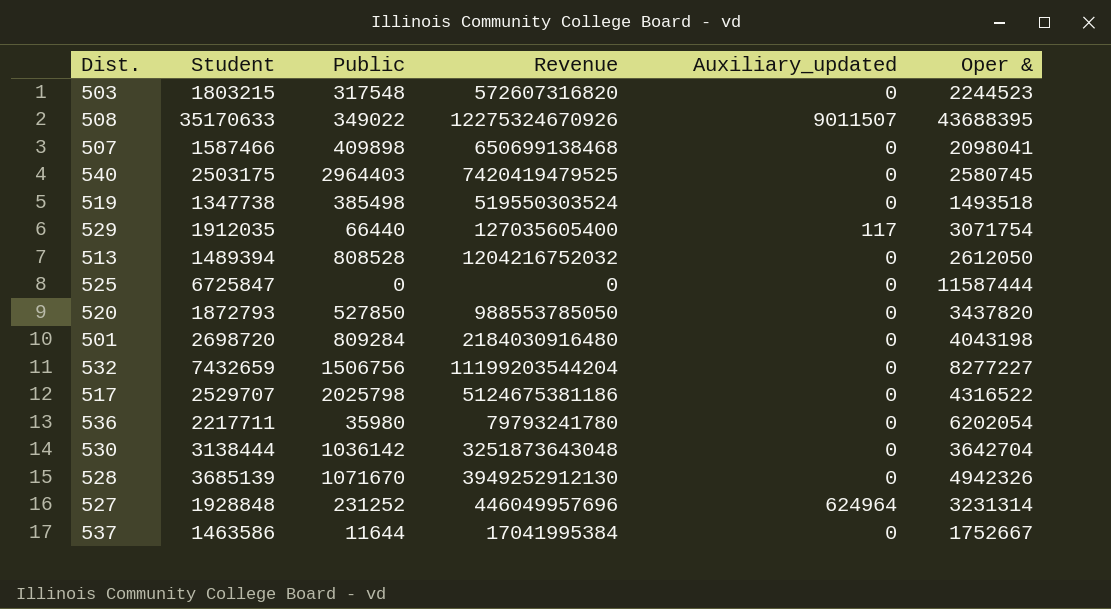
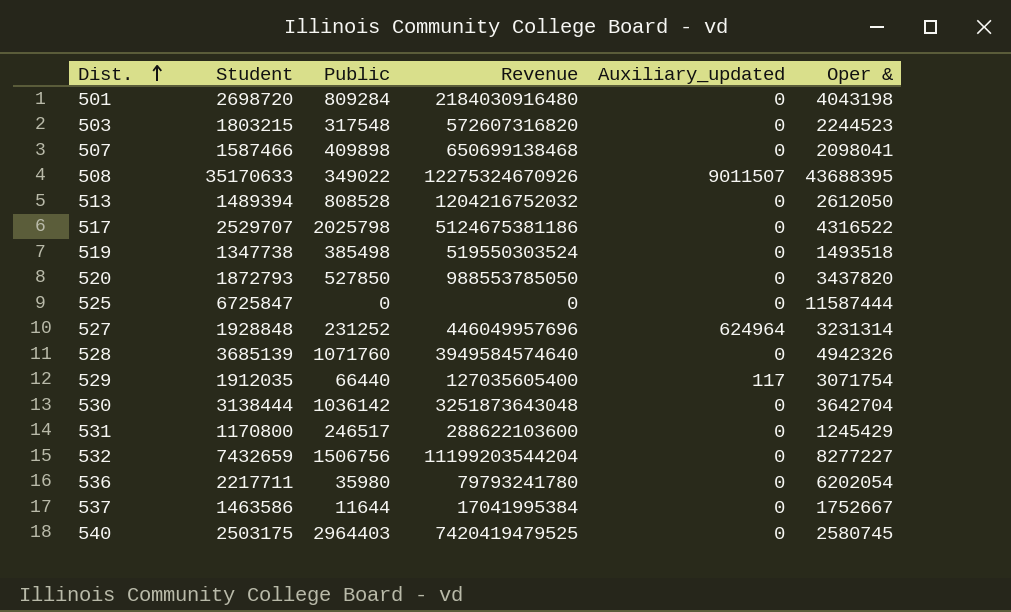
row order: none -> Dist. ascending
528 | Public: 1071670 -> 1071760
528 | Revenue: 3949252912130 -> 3949584574640
row 531: none -> 1170800 | 246517 | 288622103600 | 0 | 1245429

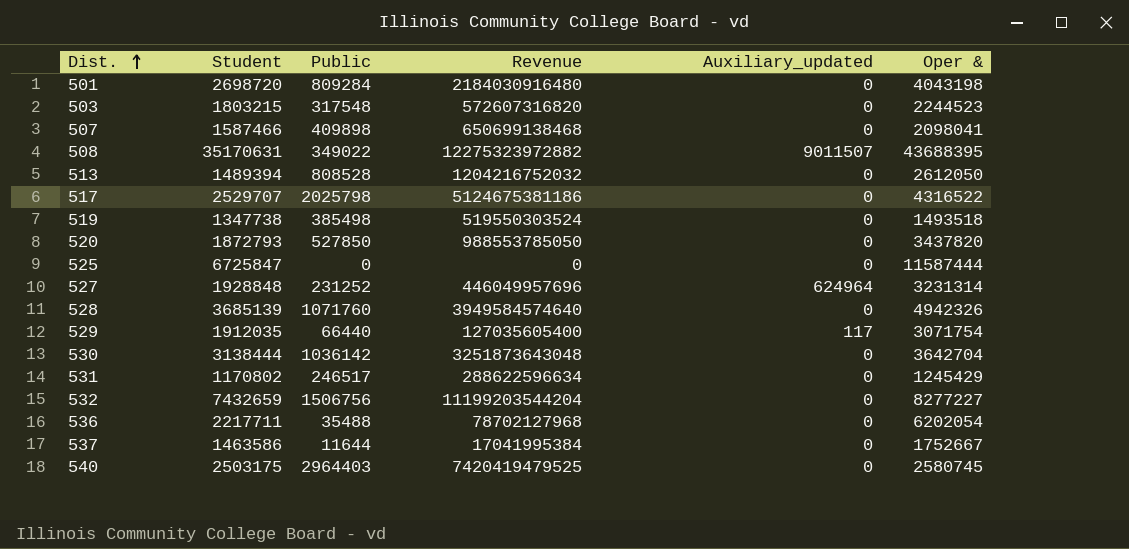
508 | Student: 35170633 -> 35170631
508 | Revenue: 12275324670926 -> 12275323972882
531 | Student: 1170800 -> 1170802
531 | Revenue: 288622103600 -> 288622596634
536 | Public: 35980 -> 35488
536 | Revenue: 79793241780 -> 78702127968

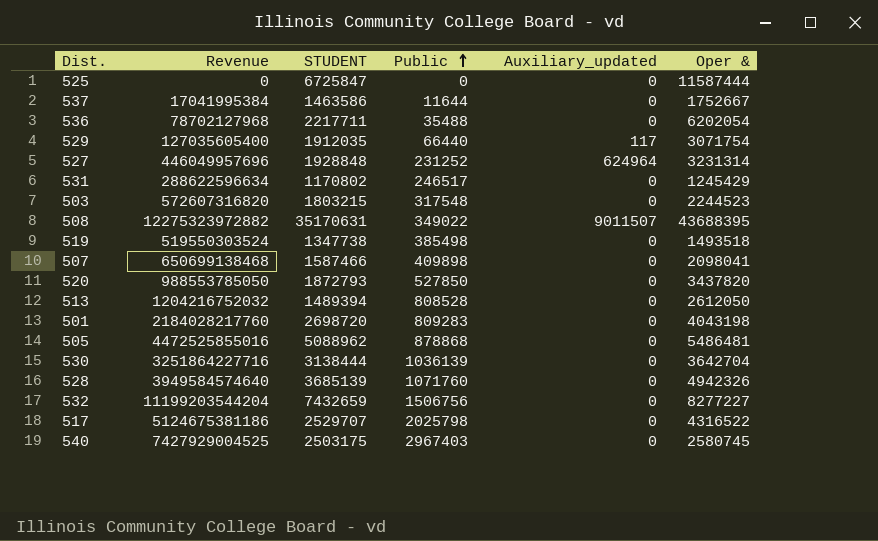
row order: Dist. ascending -> Public ascending
column Revenue | position: 4 -> 2
column name: Student -> STUDENT
501 | Revenue: 2184030916480 -> 2184028217760
501 | Public: 809284 -> 809283
row 505: none -> 4472525855016 | 5088962 | 878868 | 0 | 5486481
530 | Revenue: 3251873643048 -> 3251864227716
530 | Public: 1036142 -> 1036139
540 | Revenue: 7420419479525 -> 7427929004525
540 | Public: 2964403 -> 2967403

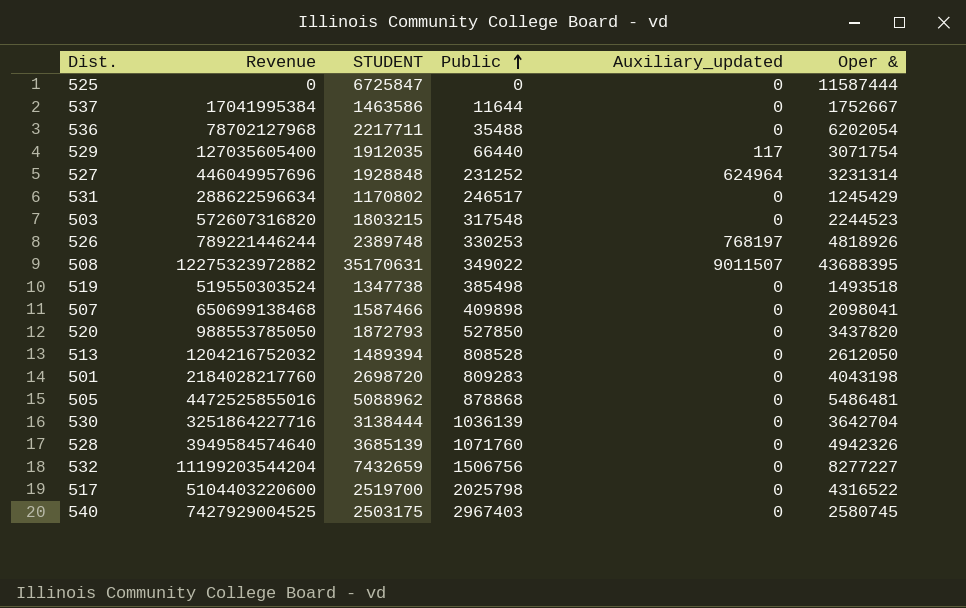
row 526: none -> 789221446244 | 2389748 | 330253 | 768197 | 4818926
517 | Revenue: 5124675381186 -> 5104403220600
517 | STUDENT: 2529707 -> 2519700

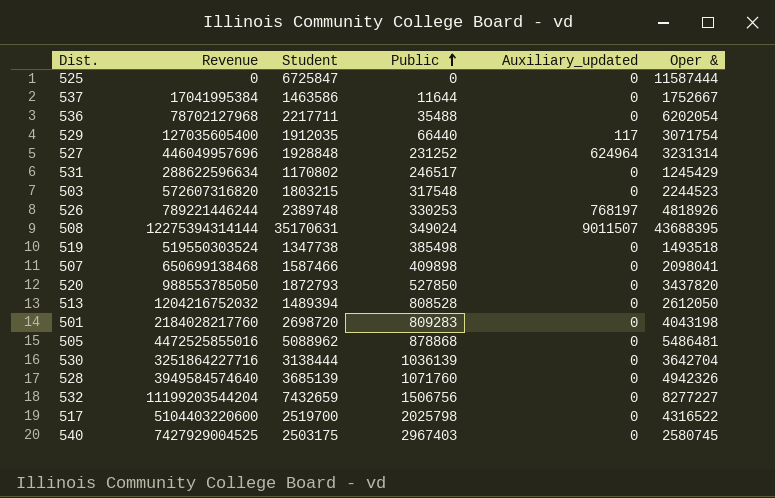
column name: STUDENT -> Student
508 | Revenue: 12275323972882 -> 12275394314144
508 | Public: 349022 -> 349024

